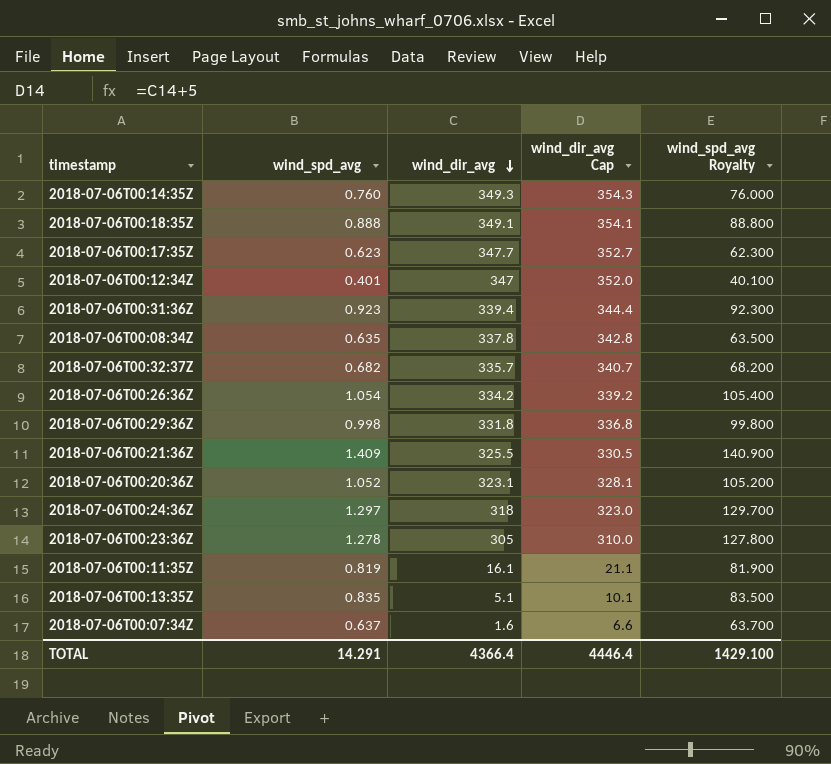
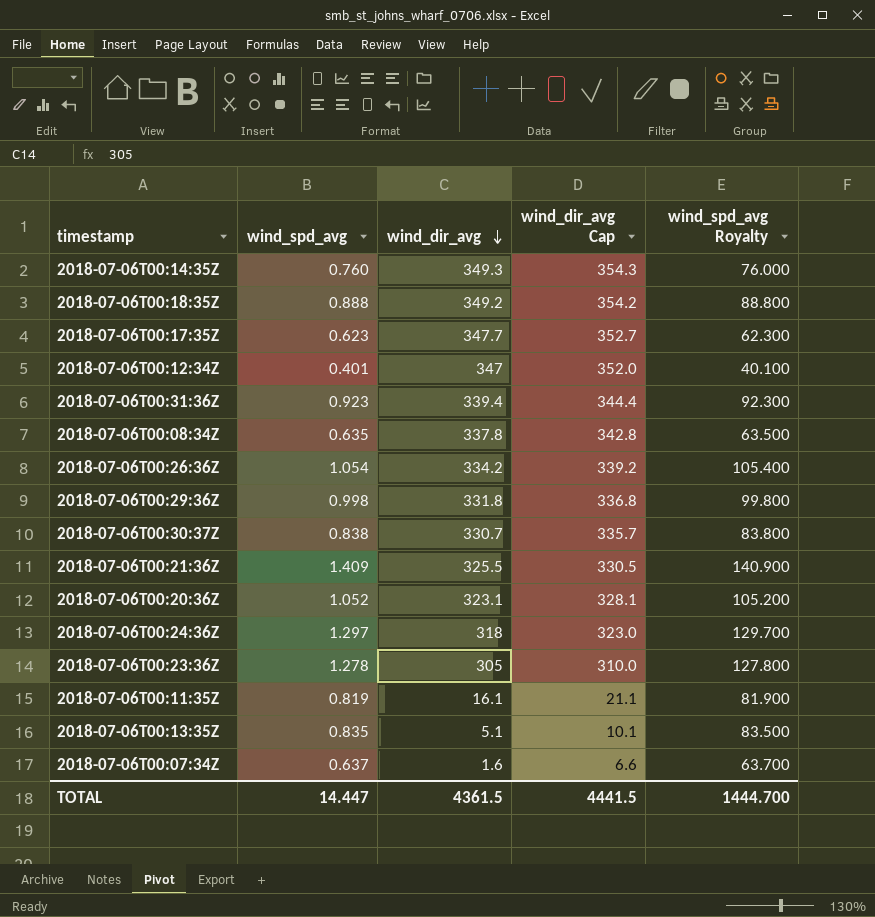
row 2018-07-06T00:32:37Z: 0.682 | 335.7 | 340.7 | 68.200 -> none
2018-07-06T00:18:35Z | wind_dir_avg: 349.1 -> 349.2
2018-07-06T00:18:35Z | wind_dir_avg Cap: 354.1 -> 354.2
row 2018-07-06T00:30:37Z: none -> 0.838 | 330.7 | 335.7 | 83.800
TOTAL | wind_spd_avg: 14.291 -> 14.447
TOTAL | wind_dir_avg: 4366.4 -> 4361.5
TOTAL | wind_dir_avg Cap: 4446.4 -> 4441.5
TOTAL | wind_spd_avg Royalty: 1429.100 -> 1444.700

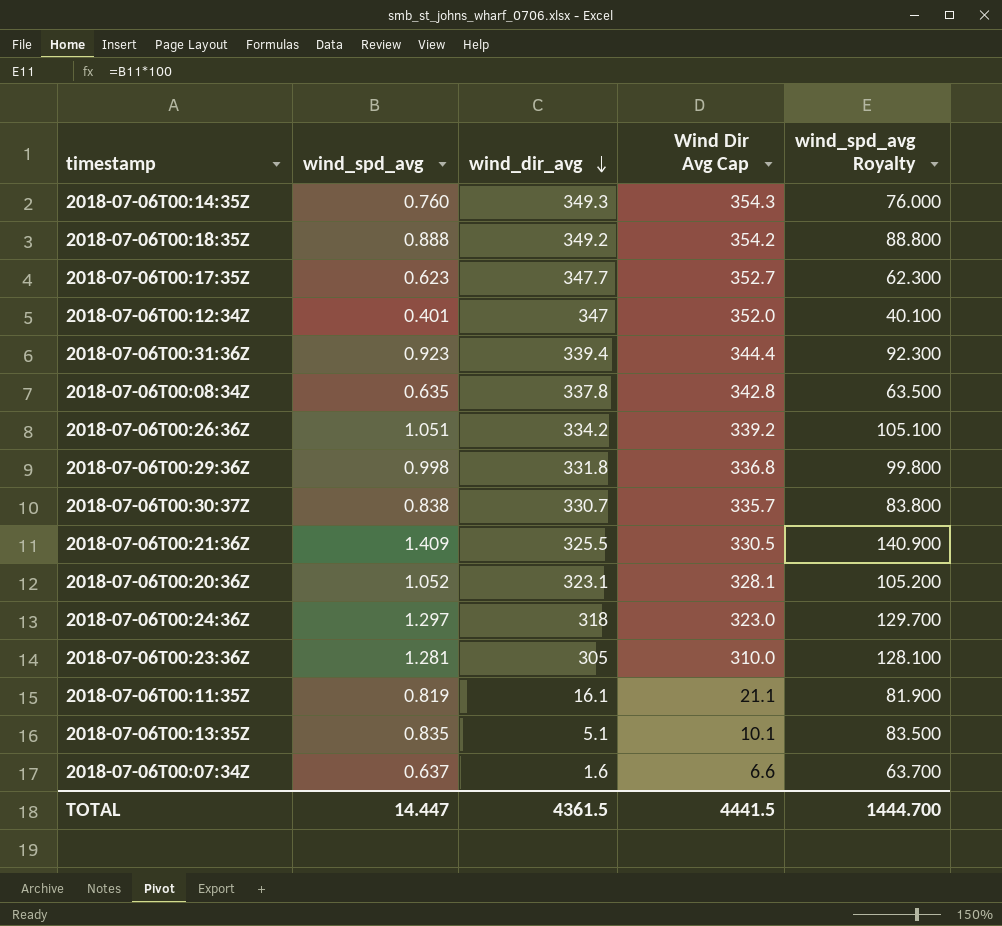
column name: wind_dir_avg Cap -> Wind Dir Avg Cap
2018-07-06T00:26:36Z | wind_spd_avg: 1.054 -> 1.051
2018-07-06T00:26:36Z | wind_spd_avg Royalty: 105.400 -> 105.100
2018-07-06T00:23:36Z | wind_spd_avg: 1.278 -> 1.281
2018-07-06T00:23:36Z | wind_spd_avg Royalty: 127.800 -> 128.100

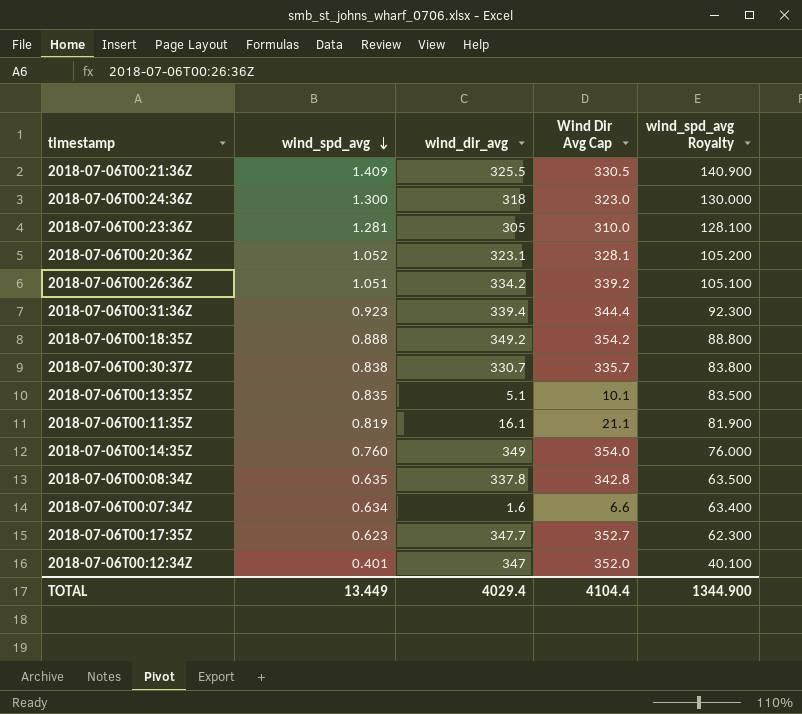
row order: wind_dir_avg descending -> wind_spd_avg descending
row 2018-07-06T00:29:36Z: 0.998 | 331.8 | 336.8 | 99.800 -> none
2018-07-06T00:24:36Z | wind_spd_avg: 1.297 -> 1.300
2018-07-06T00:24:36Z | wind_spd_avg Royalty: 129.700 -> 130.000
2018-07-06T00:14:35Z | wind_dir_avg: 349.3 -> 349
2018-07-06T00:14:35Z | Wind Dir Avg Cap: 354.3 -> 354.0
2018-07-06T00:07:34Z | wind_spd_avg: 0.637 -> 0.634
2018-07-06T00:07:34Z | wind_spd_avg Royalty: 63.700 -> 63.400
TOTAL | wind_spd_avg: 14.447 -> 13.449
TOTAL | wind_dir_avg: 4361.5 -> 4029.4
TOTAL | Wind Dir Avg Cap: 4441.5 -> 4104.4
TOTAL | wind_spd_avg Royalty: 1444.700 -> 1344.900

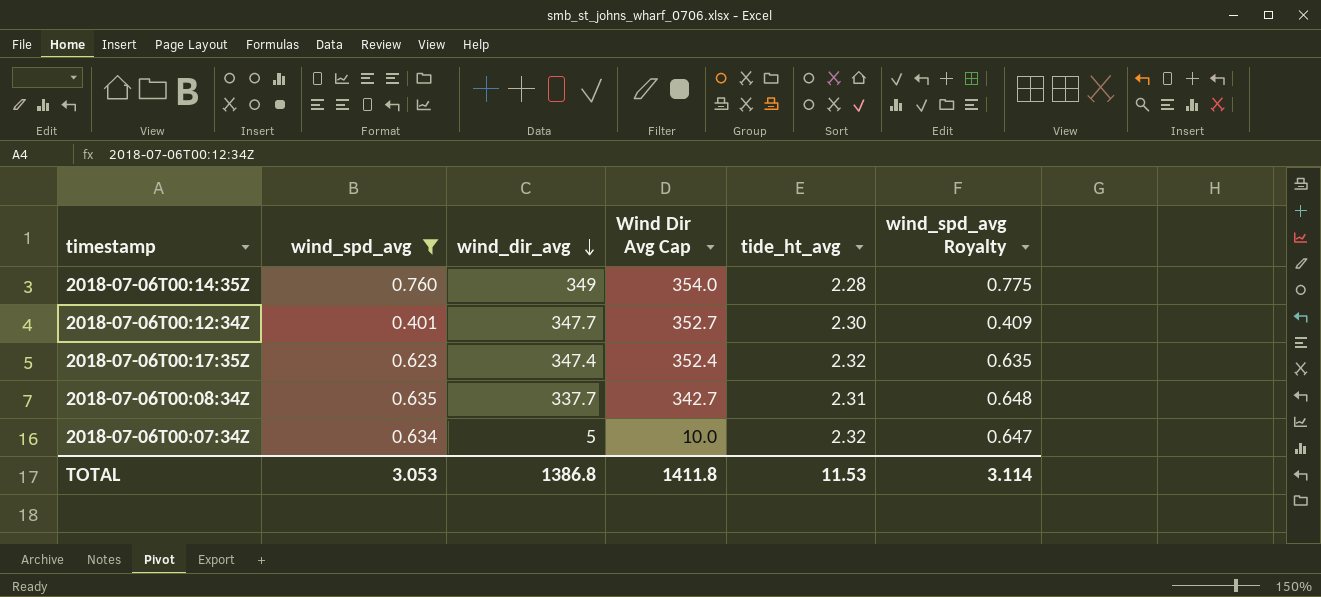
filter: none -> wind_spd_avg <= 0.760
row order: wind_spd_avg descending -> wind_dir_avg descending
column tide_ht_avg | position: none -> 5
column wind_spd_avg Royalty | formula: [wind_spd_avg] * 100 -> [wind_spd_avg] * 1.02
2018-07-06T00:12:34Z | wind_dir_avg: 347 -> 347.7
2018-07-06T00:12:34Z | Wind Dir Avg Cap: 352.0 -> 352.7
2018-07-06T00:17:35Z | wind_dir_avg: 347.7 -> 347.4
2018-07-06T00:17:35Z | Wind Dir Avg Cap: 352.7 -> 352.4
2018-07-06T00:08:34Z | wind_dir_avg: 337.8 -> 337.7
2018-07-06T00:08:34Z | Wind Dir Avg Cap: 342.8 -> 342.7
2018-07-06T00:07:34Z | wind_dir_avg: 1.6 -> 5
2018-07-06T00:07:34Z | Wind Dir Avg Cap: 6.6 -> 10.0
TOTAL | wind_spd_avg: 13.449 -> 3.053
TOTAL | wind_dir_avg: 4029.4 -> 1386.8
TOTAL | Wind Dir Avg Cap: 4104.4 -> 1411.8
TOTAL | wind_spd_avg Royalty: 1344.900 -> 3.114

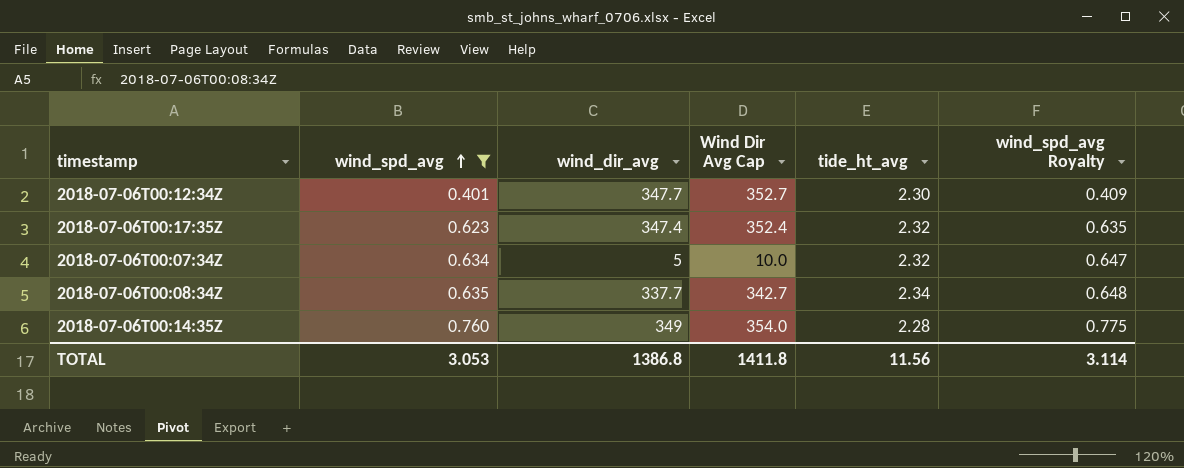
row order: wind_dir_avg descending -> wind_spd_avg ascending
2018-07-06T00:08:34Z | tide_ht_avg: 2.31 -> 2.34
TOTAL | tide_ht_avg: 11.53 -> 11.56

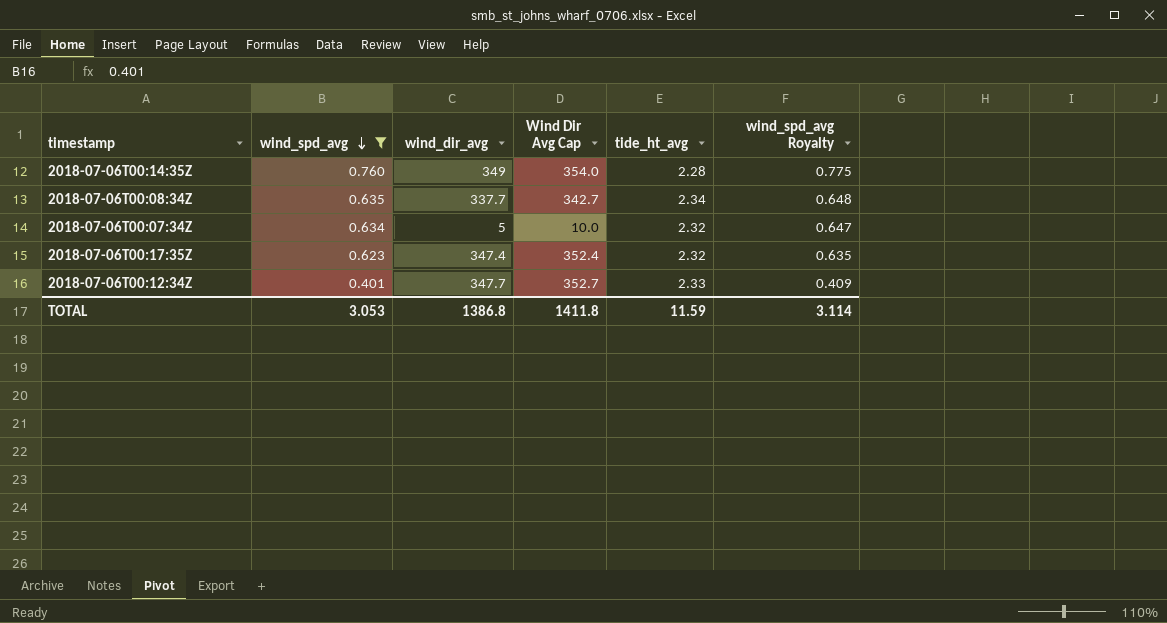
row order: wind_spd_avg ascending -> wind_spd_avg descending
2018-07-06T00:12:34Z | tide_ht_avg: 2.30 -> 2.33
TOTAL | tide_ht_avg: 11.56 -> 11.59

